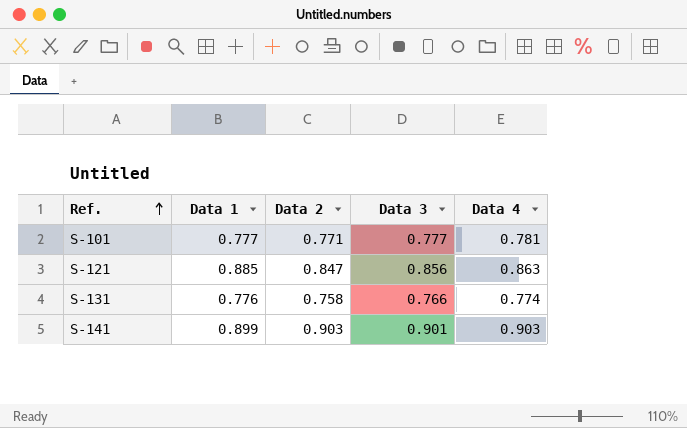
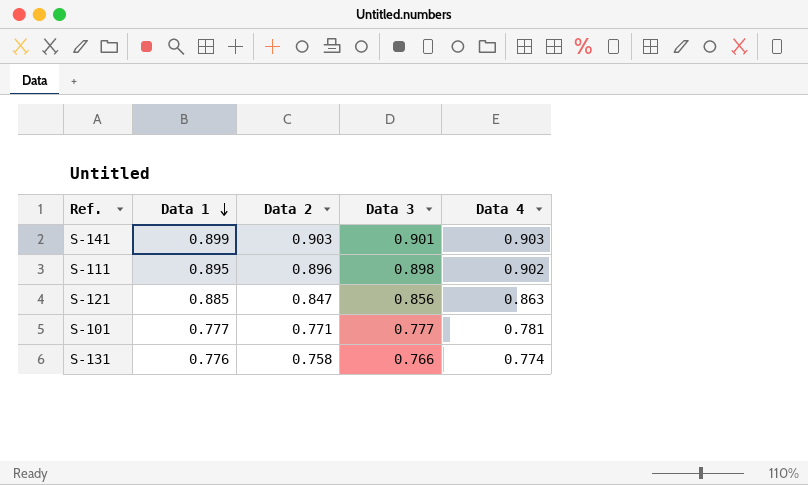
row order: Ref. ascending -> Data 1 descending
row S-111: none -> 0.895 | 0.896 | 0.898 | 0.902

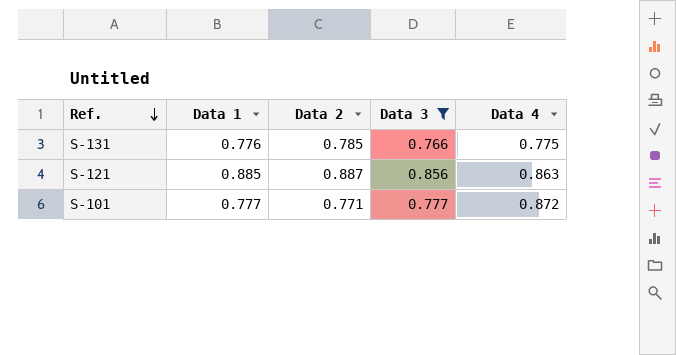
filter: none -> Data 3 <= 0.856
row order: Data 1 descending -> Ref. descending
S-131 | Data 2: 0.758 -> 0.785
S-131 | Data 4: 0.774 -> 0.775
S-121 | Data 2: 0.847 -> 0.887
S-101 | Data 4: 0.781 -> 0.872

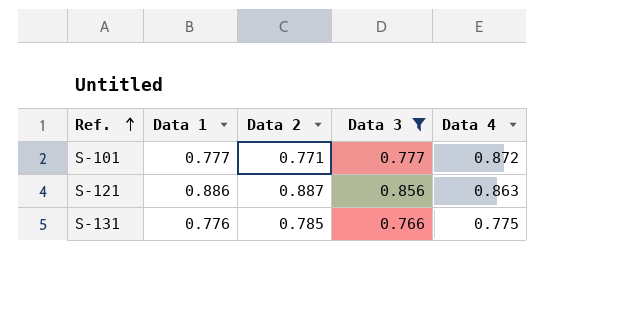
row order: Ref. descending -> Ref. ascending
S-121 | Data 1: 0.885 -> 0.886

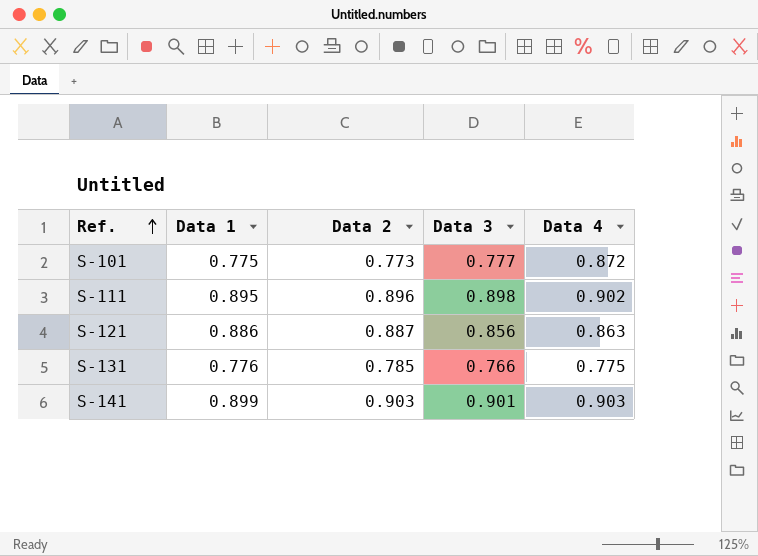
filter: Data 3 <= 0.856 -> none
S-101 | Data 1: 0.777 -> 0.775
S-101 | Data 2: 0.771 -> 0.773

